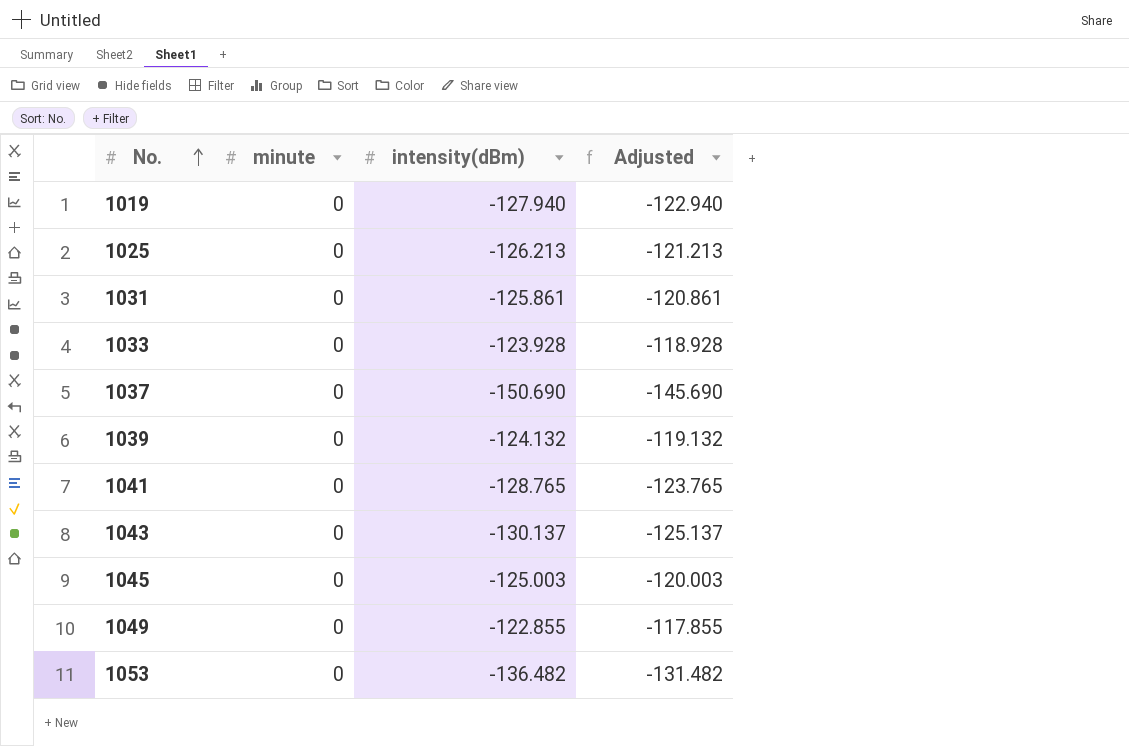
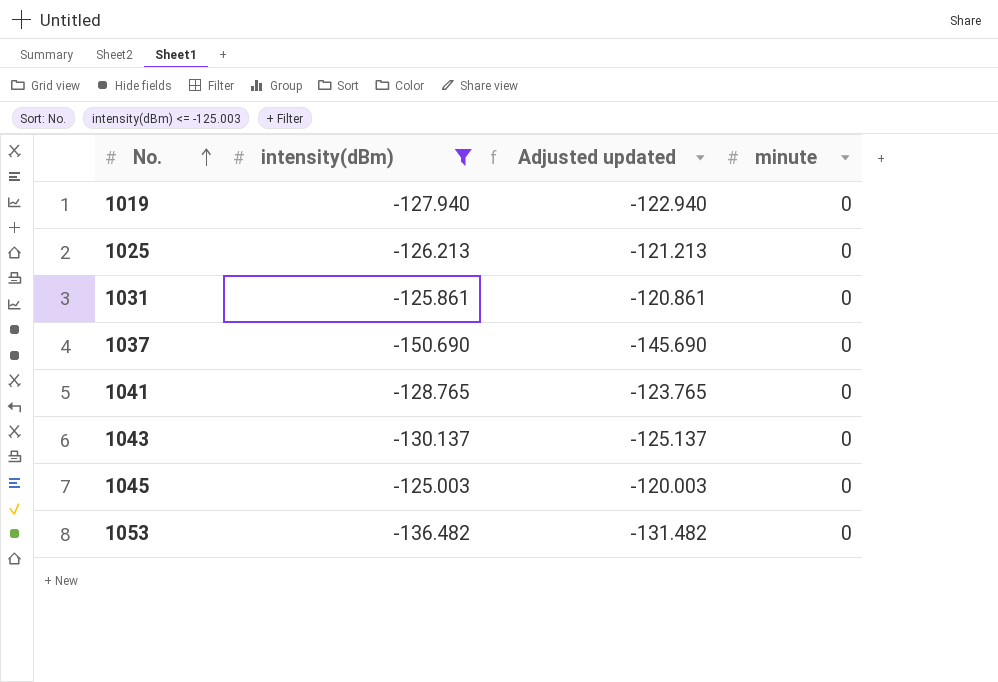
filter: none -> intensity(dBm) <= -125.003
column name: Adjusted -> Adjusted updated
column minute | position: 2 -> 4

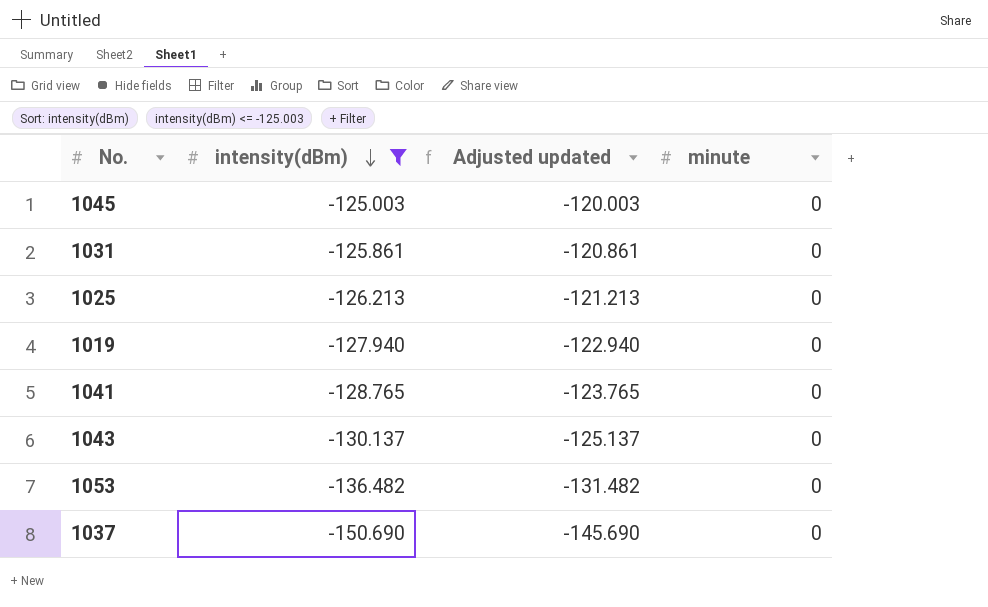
row order: No. ascending -> intensity(dBm) descending

